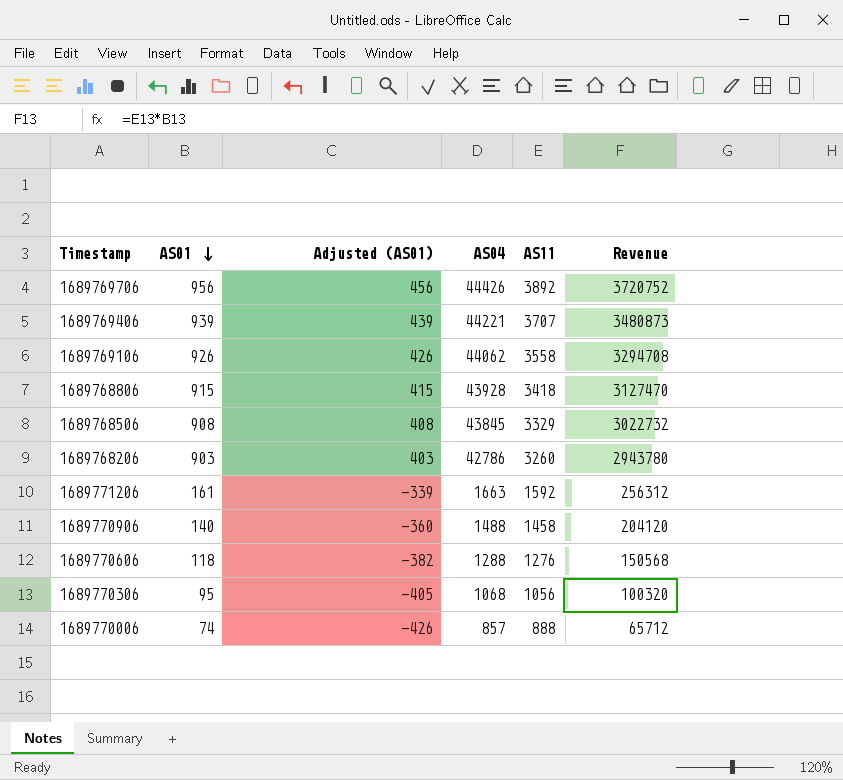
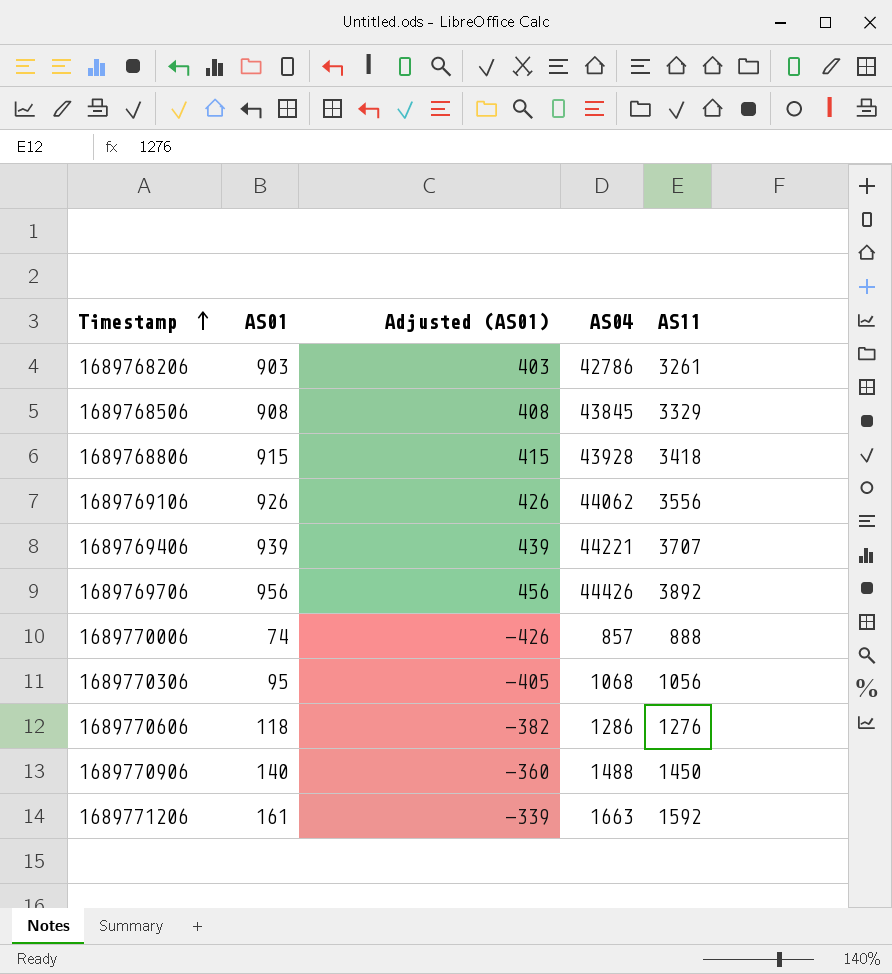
row order: AS01 descending -> Timestamp ascending
column Revenue | formula: [AS01] * [AS11] -> none
1689768206 | AS11: 3260 -> 3261
1689769106 | AS11: 3558 -> 3556
1689770606 | AS04: 1288 -> 1286
1689770906 | AS11: 1458 -> 1450

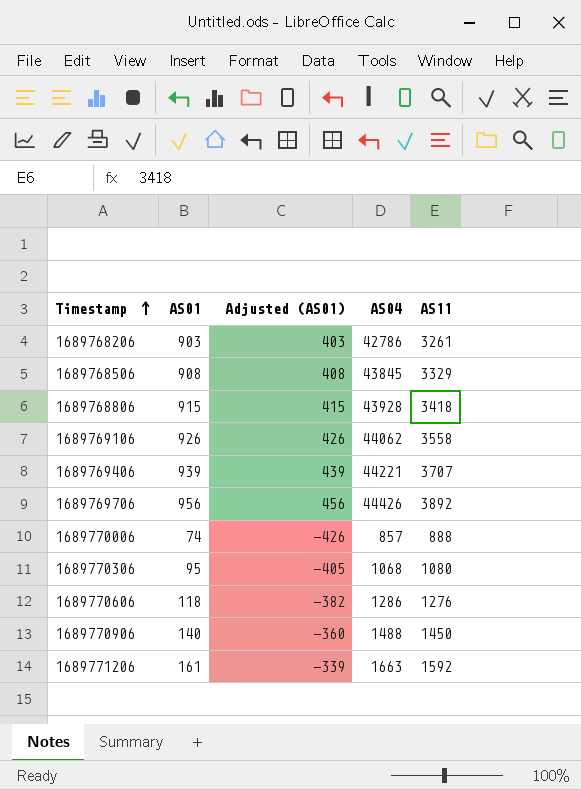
1689769106 | AS11: 3556 -> 3558
1689770306 | AS11: 1056 -> 1080

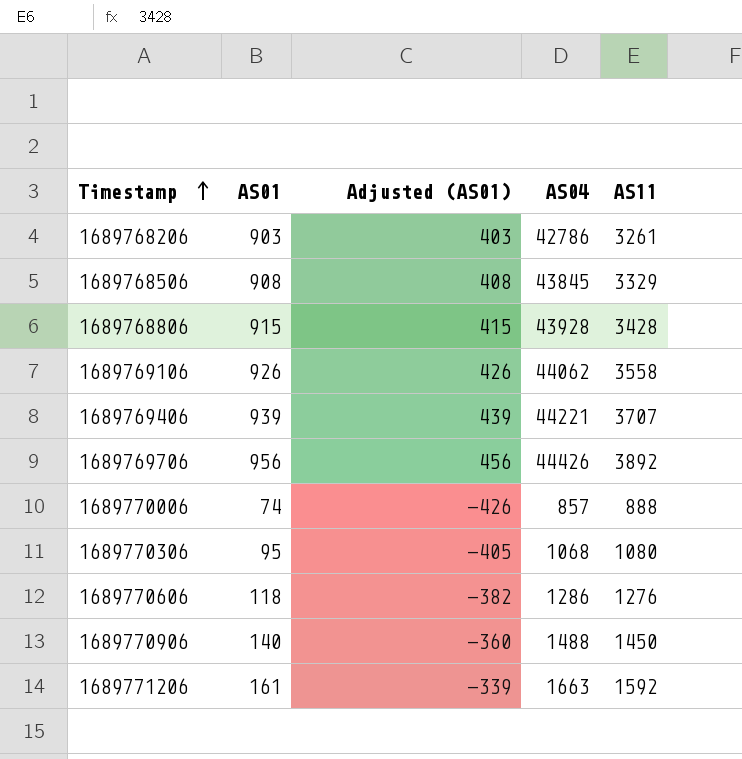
1689768806 | AS11: 3418 -> 3428

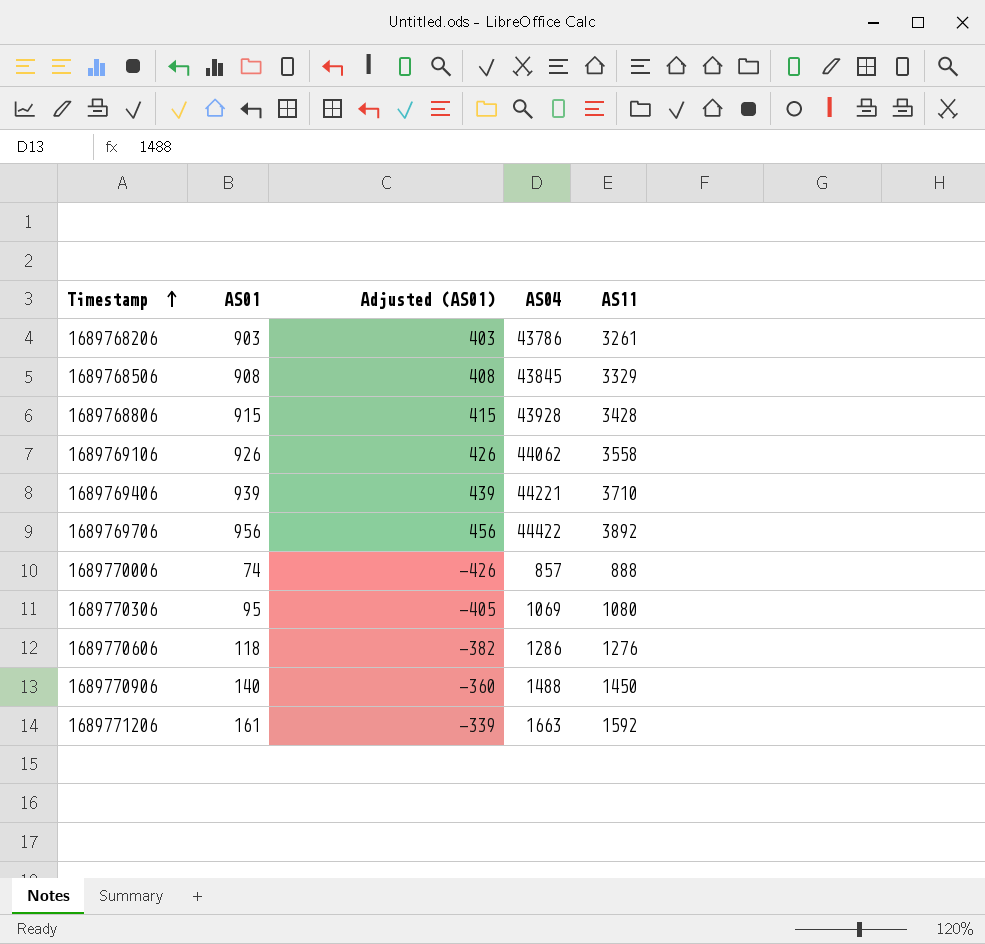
1689768206 | AS04: 42786 -> 43786
1689769406 | AS11: 3707 -> 3710
1689769706 | AS04: 44426 -> 44422
1689770306 | AS04: 1068 -> 1069

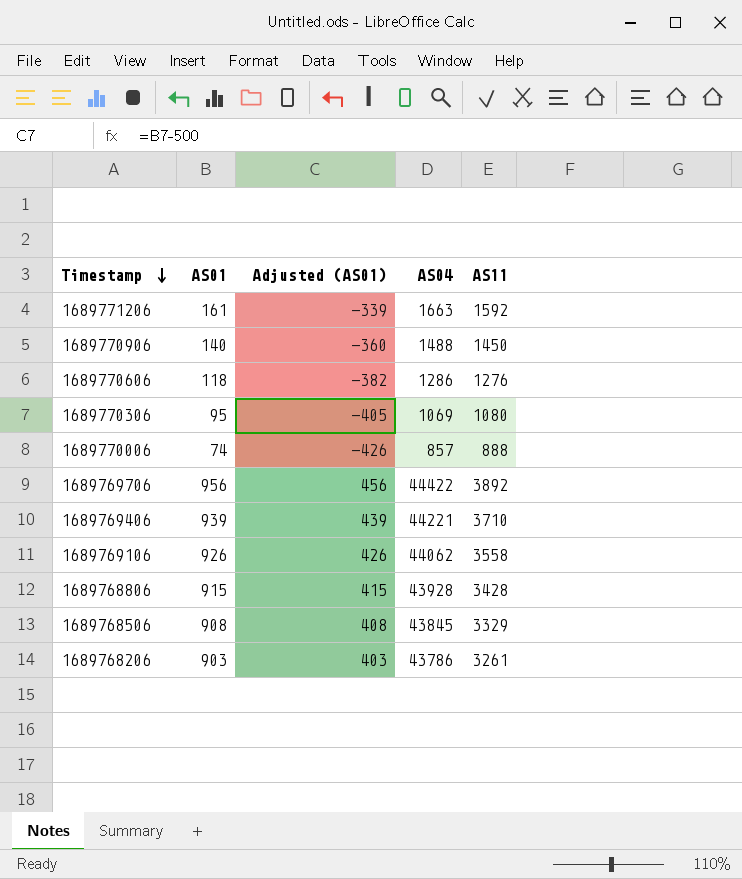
row order: Timestamp ascending -> Timestamp descending

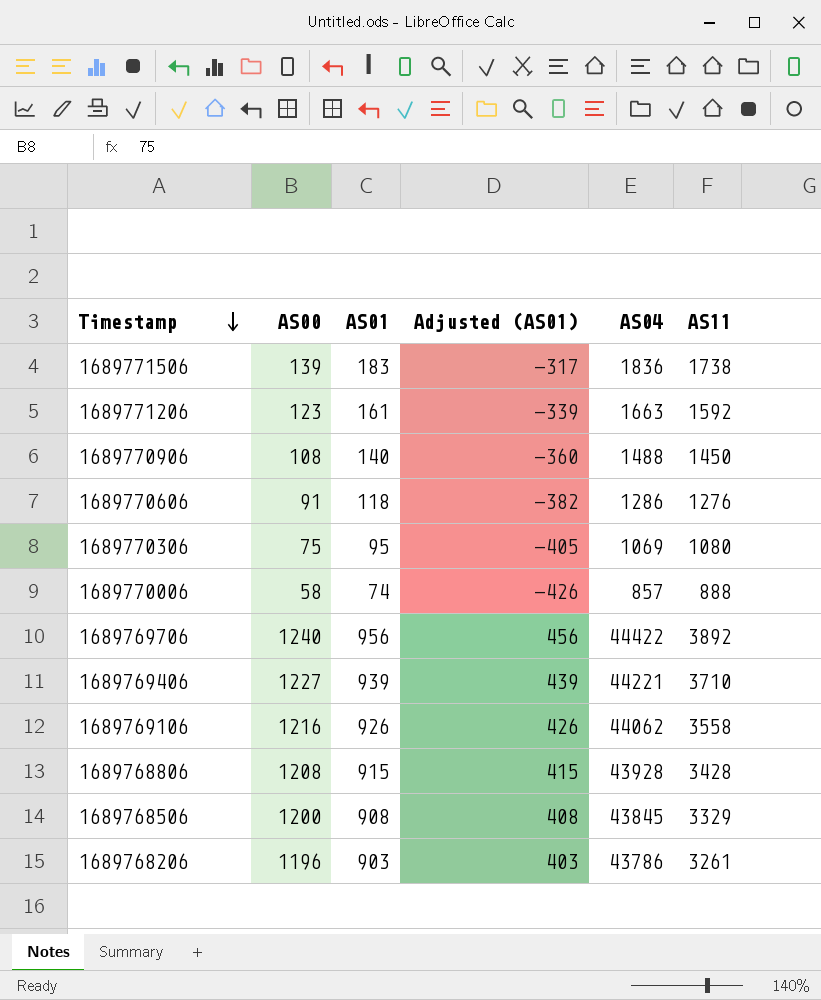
column AS00 | position: none -> 2
row 1689771506: none -> 139 | 183 | -317 | 1836 | 1738

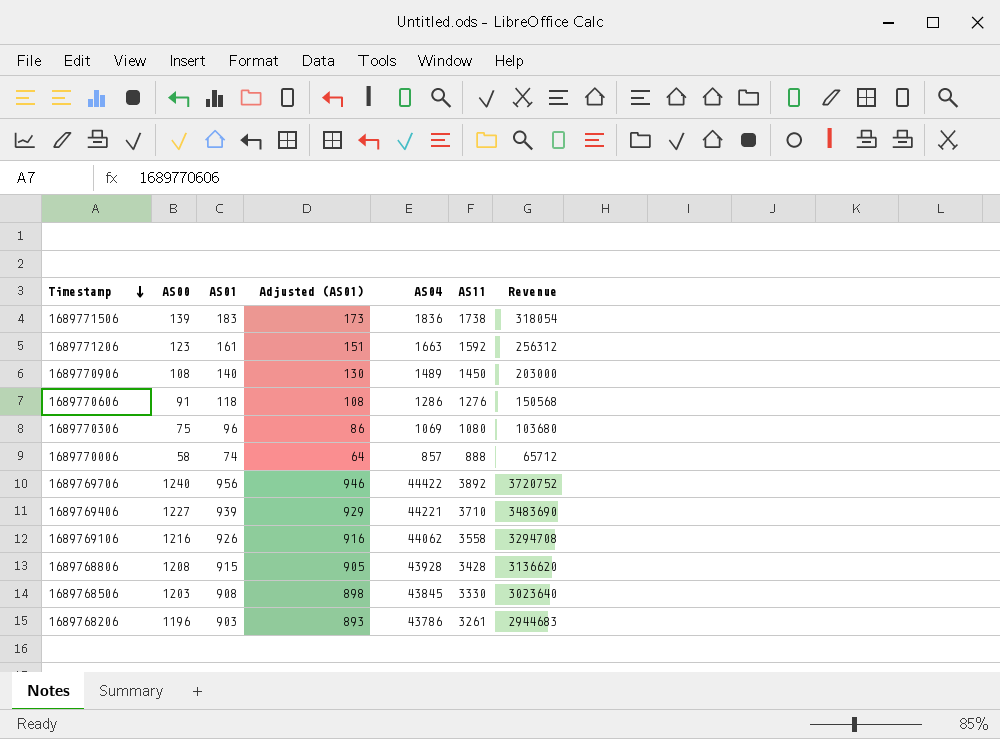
column Adjusted (AS01) | formula: [AS01] - 500 -> [AS01] - 10
column Revenue | formula: none -> [AS01] * [AS11]
1689770906 | AS04: 1488 -> 1489
1689770306 | AS01: 95 -> 96
1689768506 | AS00: 1200 -> 1203
1689768506 | AS11: 3329 -> 3330

